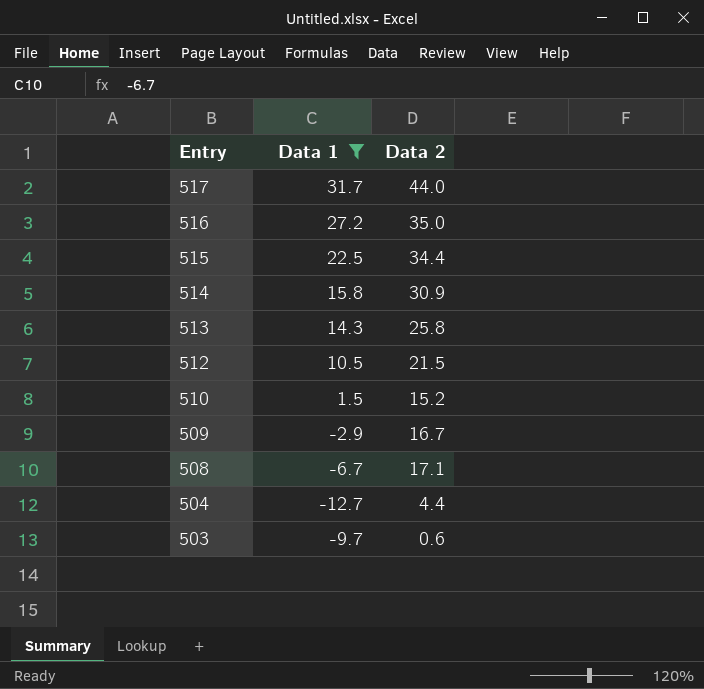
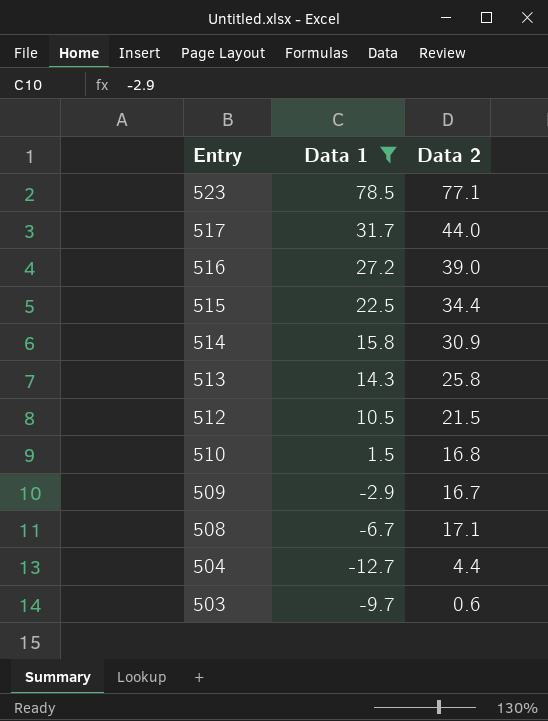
row 523: none -> 78.5 | 77.1
516 | Data 2: 35.0 -> 39.0
510 | Data 2: 15.2 -> 16.8

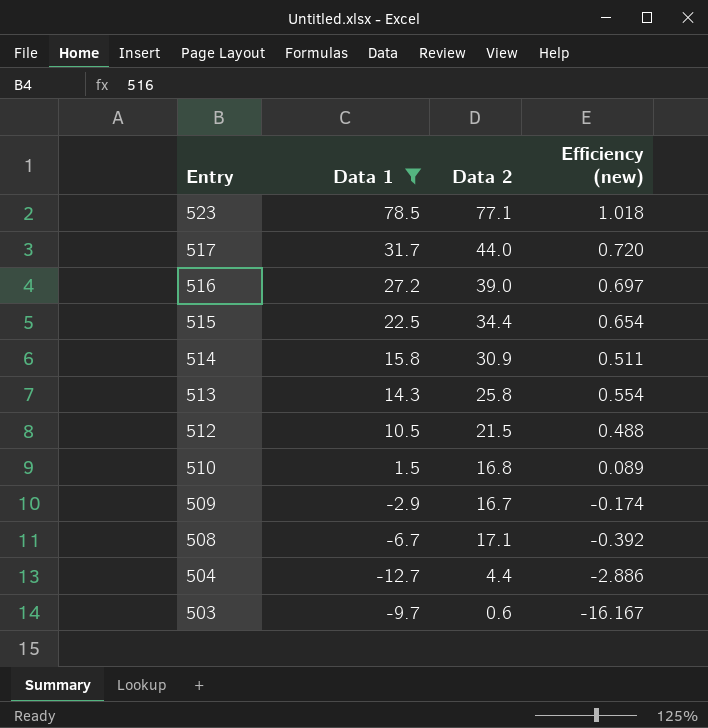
column Efficiency (new) | formula: none -> [Data 1] / [Data 2]

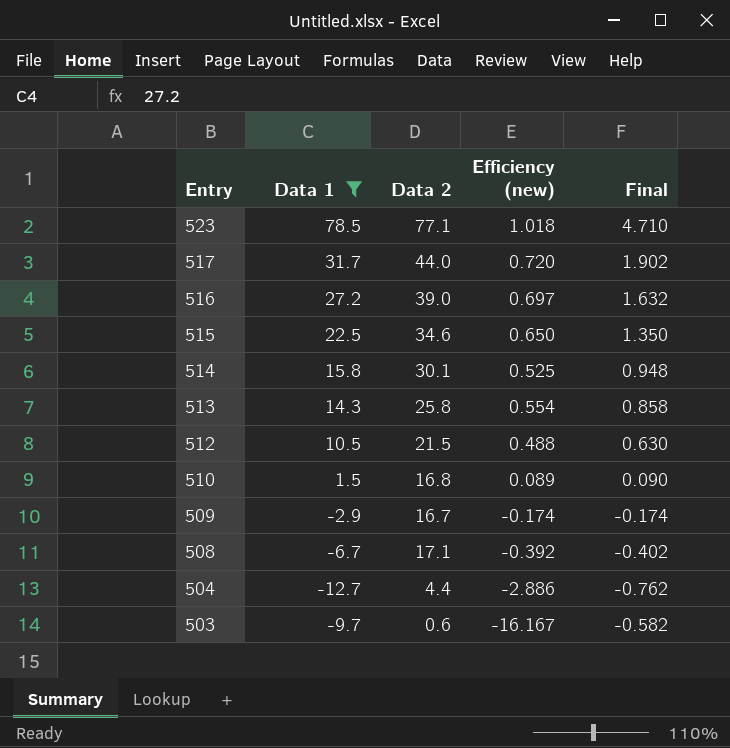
column Final | formula: none -> [Data 1] * 0.06
515 | Data 2: 34.4 -> 34.6
515 | Efficiency (new): 0.654 -> 0.650
514 | Data 2: 30.9 -> 30.1
514 | Efficiency (new): 0.511 -> 0.525

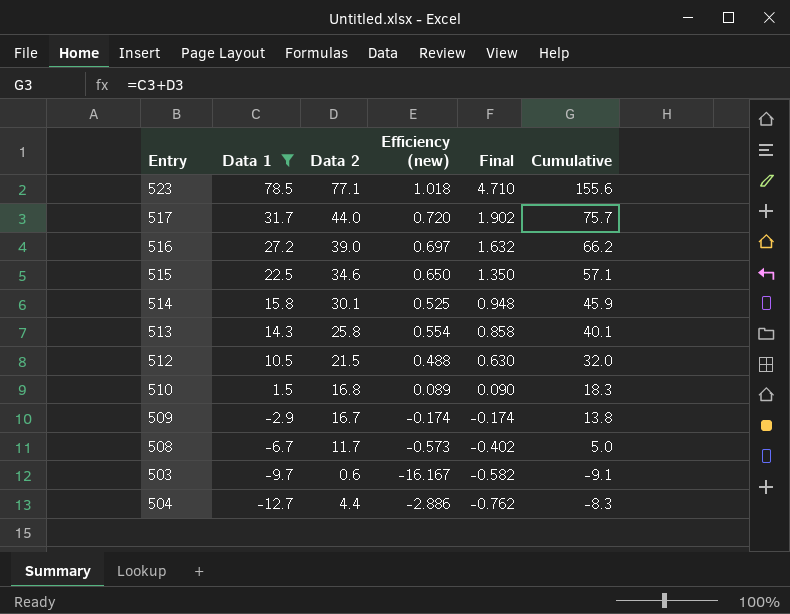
row order: Entry descending -> Data 1 descending
column Cumulative | formula: none -> [Data 1] + [Data 2]
508 | Data 2: 17.1 -> 11.7
508 | Efficiency (new): -0.392 -> -0.573

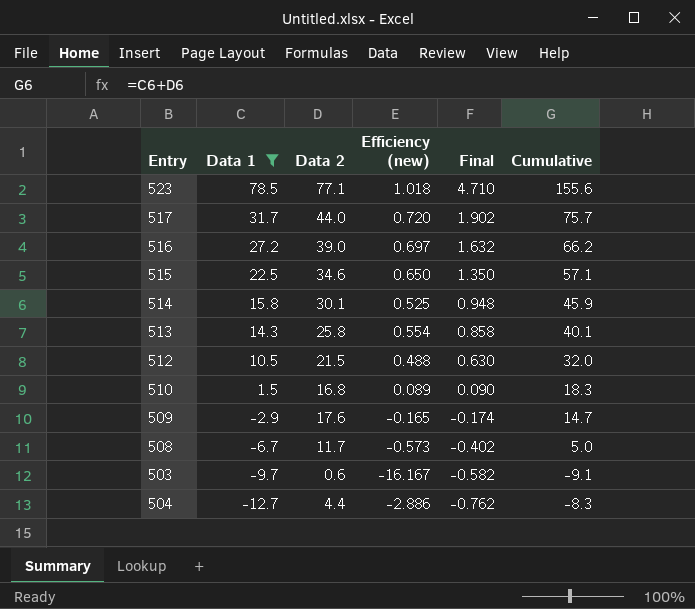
509 | Data 2: 16.7 -> 17.6
509 | Efficiency (new): -0.174 -> -0.165
509 | Cumulative: 13.8 -> 14.7

